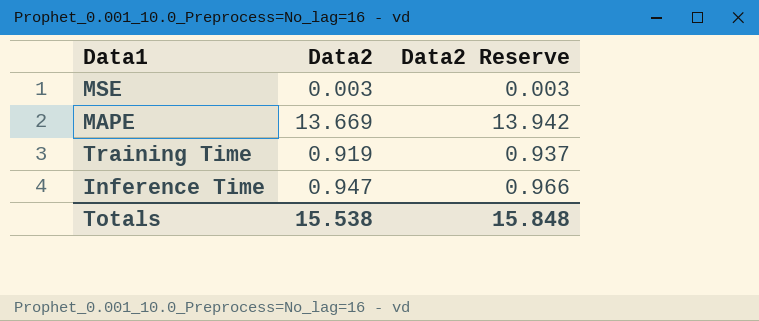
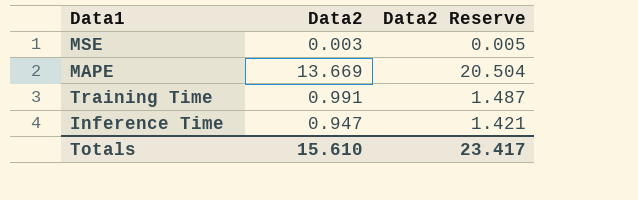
column Data2 Reserve | formula: [Data2] * 1.02 -> [Data2] * 1.5
Training Time | Data2: 0.919 -> 0.991
Totals | Data2: 15.538 -> 15.610
Totals | Data2 Reserve: 15.848 -> 23.417

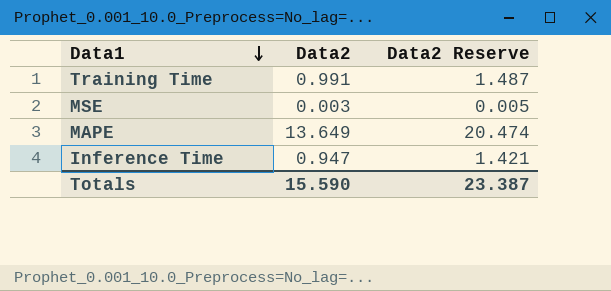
row order: none -> Data1 descending
MAPE | Data2: 13.669 -> 13.649
MAPE | Data2 Reserve: 20.504 -> 20.474
Totals | Data2: 15.610 -> 15.590
Totals | Data2 Reserve: 23.417 -> 23.387

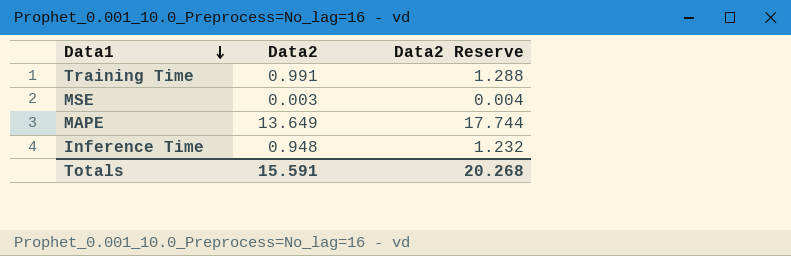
column Data2 Reserve | formula: [Data2] * 1.5 -> [Data2] * 1.3
Inference Time | Data2: 0.947 -> 0.948
Totals | Data2: 15.590 -> 15.591
Totals | Data2 Reserve: 23.387 -> 20.268

